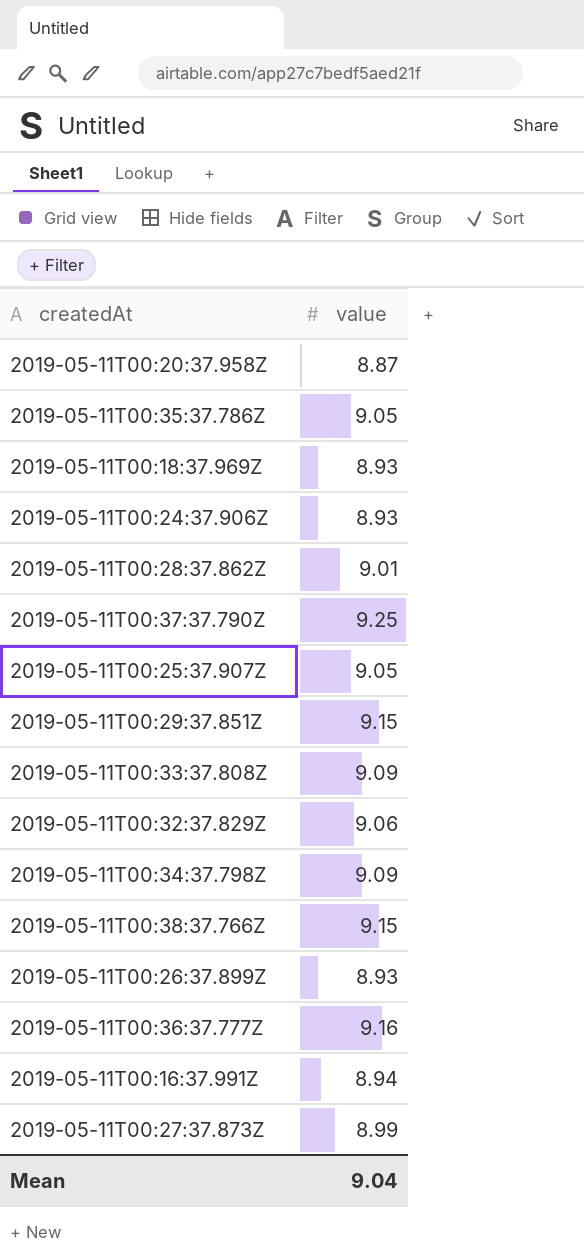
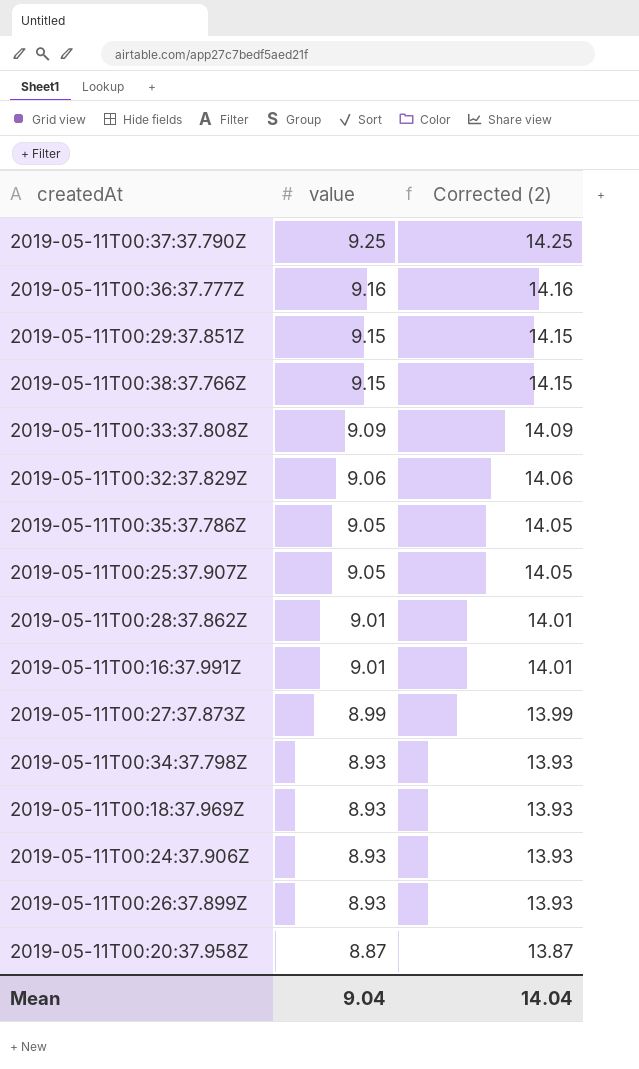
row order: none -> value descending
column Corrected (2) | formula: none -> [value] + 5
2019-05-11T00:16:37.991Z | value: 8.94 -> 9.01
2019-05-11T00:34:37.798Z | value: 9.09 -> 8.93

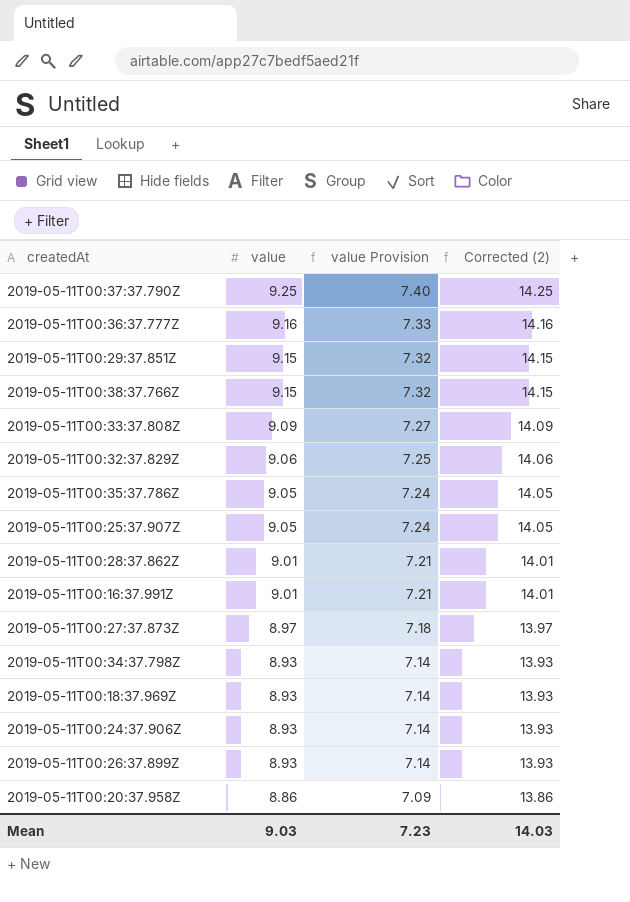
column value Provision | formula: none -> [value] * 0.8
2019-05-11T00:27:37.873Z | value: 8.99 -> 8.97
2019-05-11T00:27:37.873Z | Corrected (2): 13.99 -> 13.97
2019-05-11T00:20:37.958Z | value: 8.87 -> 8.86
2019-05-11T00:20:37.958Z | Corrected (2): 13.87 -> 13.86
Mean | value: 9.04 -> 9.03
Mean | Corrected (2): 14.04 -> 14.03

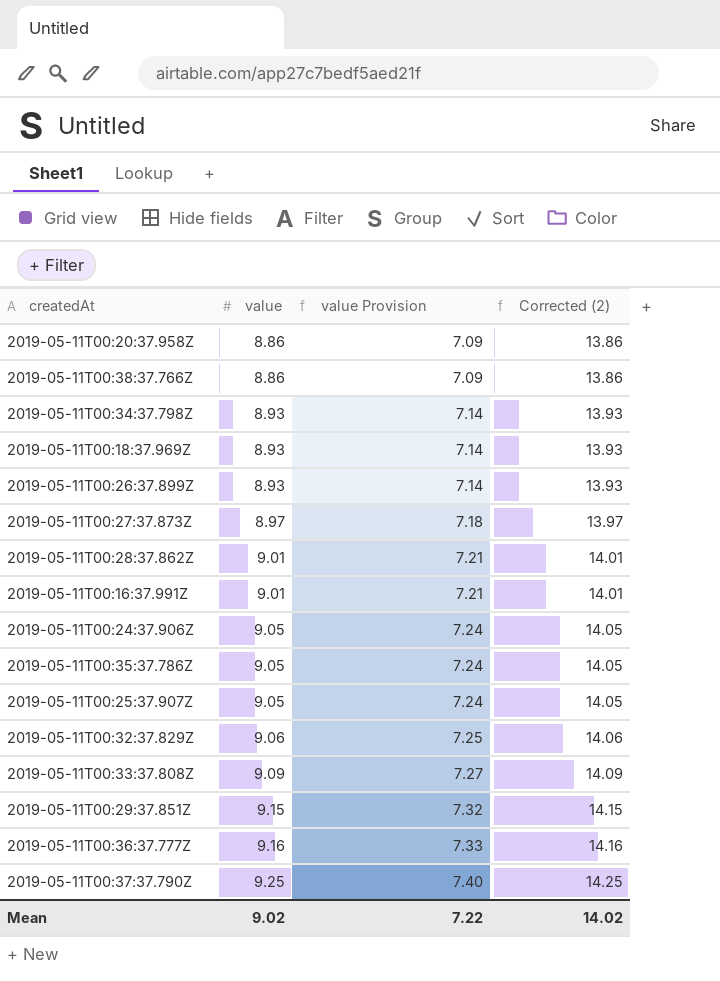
row order: value descending -> value ascending
2019-05-11T00:38:37.766Z | value: 9.15 -> 8.86
2019-05-11T00:38:37.766Z | value Provision: 7.32 -> 7.09
2019-05-11T00:38:37.766Z | Corrected (2): 14.15 -> 13.86
2019-05-11T00:24:37.906Z | value: 8.93 -> 9.05
2019-05-11T00:24:37.906Z | value Provision: 7.14 -> 7.24
2019-05-11T00:24:37.906Z | Corrected (2): 13.93 -> 14.05
Mean | value: 9.03 -> 9.02
Mean | value Provision: 7.23 -> 7.22
Mean | Corrected (2): 14.03 -> 14.02

